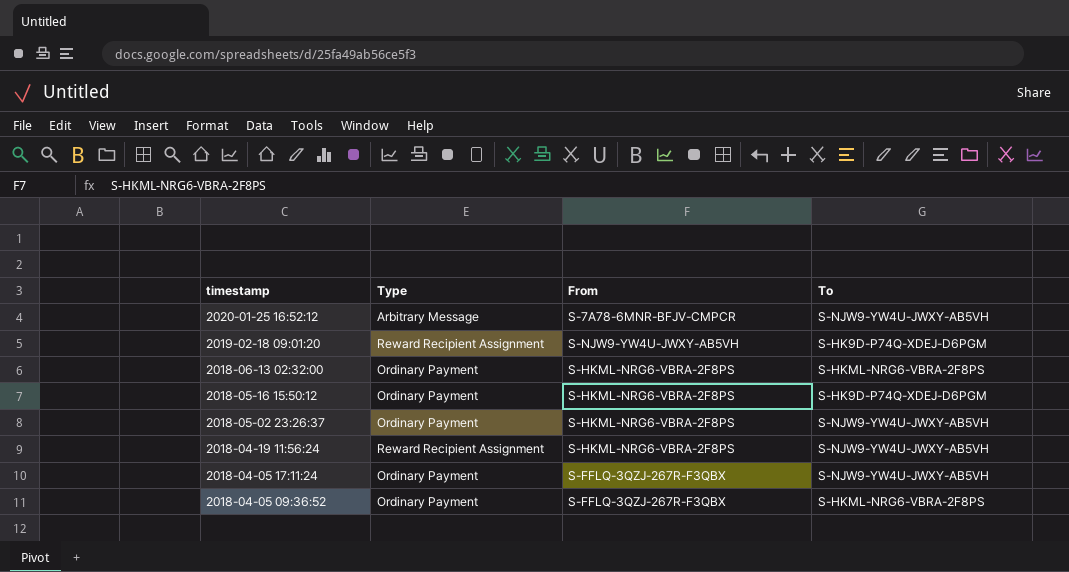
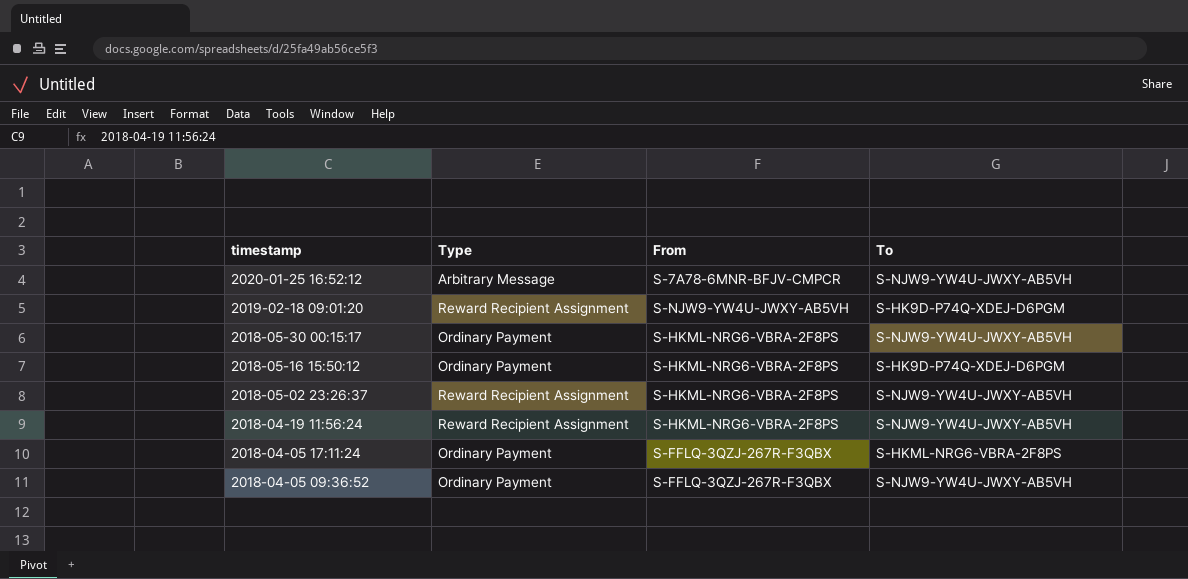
row 2018-06-13 02:32:00: Ordinary Payment | S-HKML-NRG6-VBRA-2F8PS | S-HKML-NRG6-VBRA-2F8PS -> none
row 2018-05-30 00:15:17: none -> Ordinary Payment | S-HKML-NRG6-VBRA-2F8PS | S-NJW9-YW4U-JWXY-AB5VH
2018-05-02 23:26:37 | Type: Ordinary Payment -> Reward Recipient Assignment
2018-04-05 17:11:24 | To: S-NJW9-YW4U-JWXY-AB5VH -> S-HKML-NRG6-VBRA-2F8PS
2018-04-05 09:36:52 | To: S-HKML-NRG6-VBRA-2F8PS -> S-NJW9-YW4U-JWXY-AB5VH

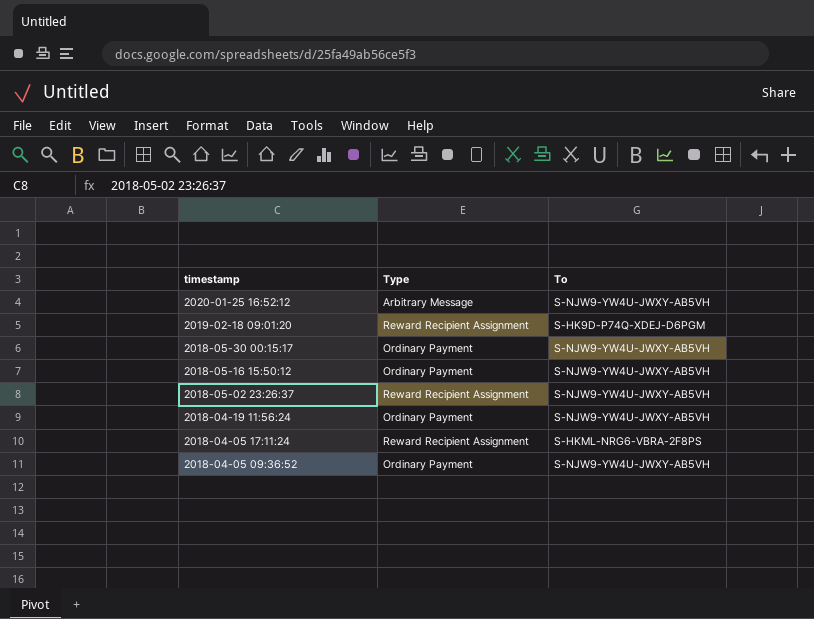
column From | position: 3 -> none
2018-05-16 15:50:12 | To: S-HK9D-P74Q-XDEJ-D6PGM -> S-NJW9-YW4U-JWXY-AB5VH
2018-04-19 11:56:24 | Type: Reward Recipient Assignment -> Ordinary Payment
2018-04-05 17:11:24 | Type: Ordinary Payment -> Reward Recipient Assignment

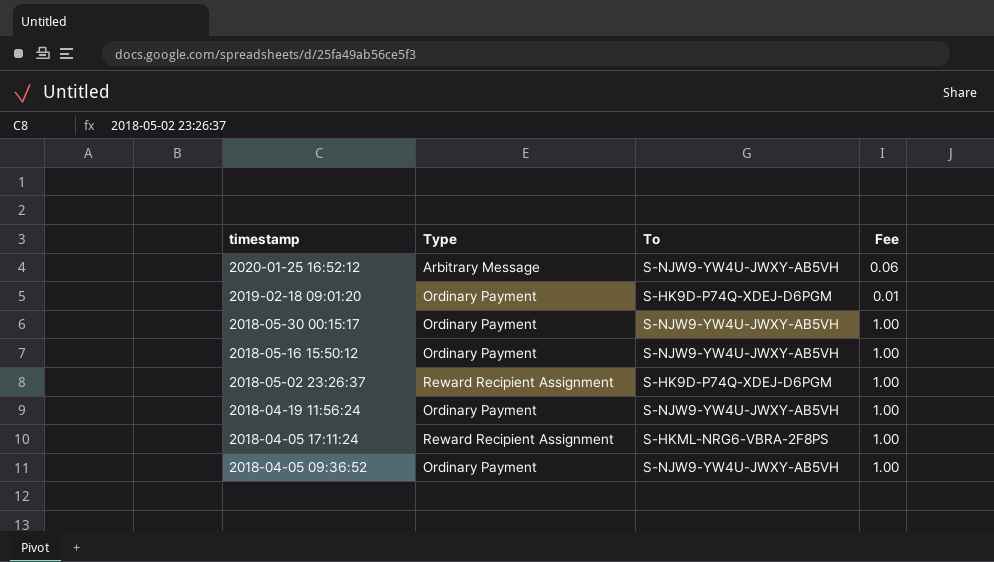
column Fee | position: none -> 4
2019-02-18 09:01:20 | Type: Reward Recipient Assignment -> Ordinary Payment
2018-05-02 23:26:37 | To: S-NJW9-YW4U-JWXY-AB5VH -> S-HK9D-P74Q-XDEJ-D6PGM

